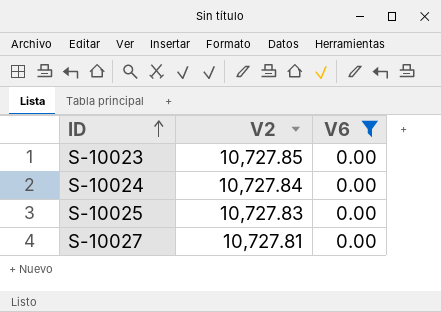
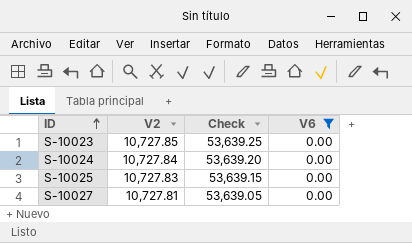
column Check | formula: none -> [V2] * 5

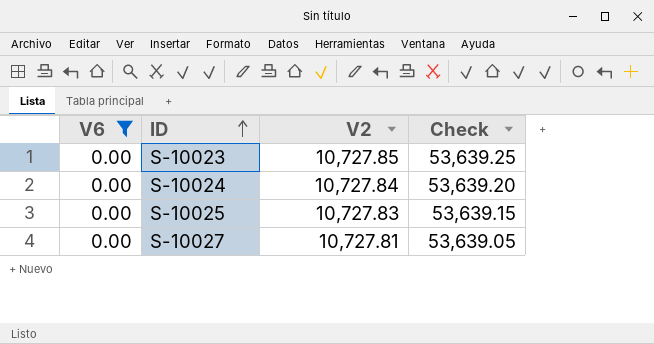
column V6 | position: 4 -> 1

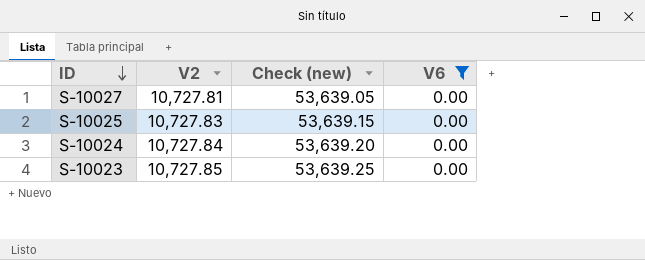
row order: ID ascending -> ID descending
column name: Check -> Check (new)
column V6 | position: 1 -> 4

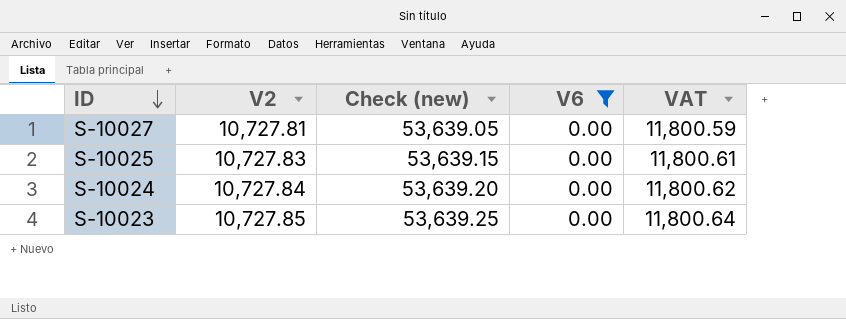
column VAT | formula: none -> [V2] * 1.1

